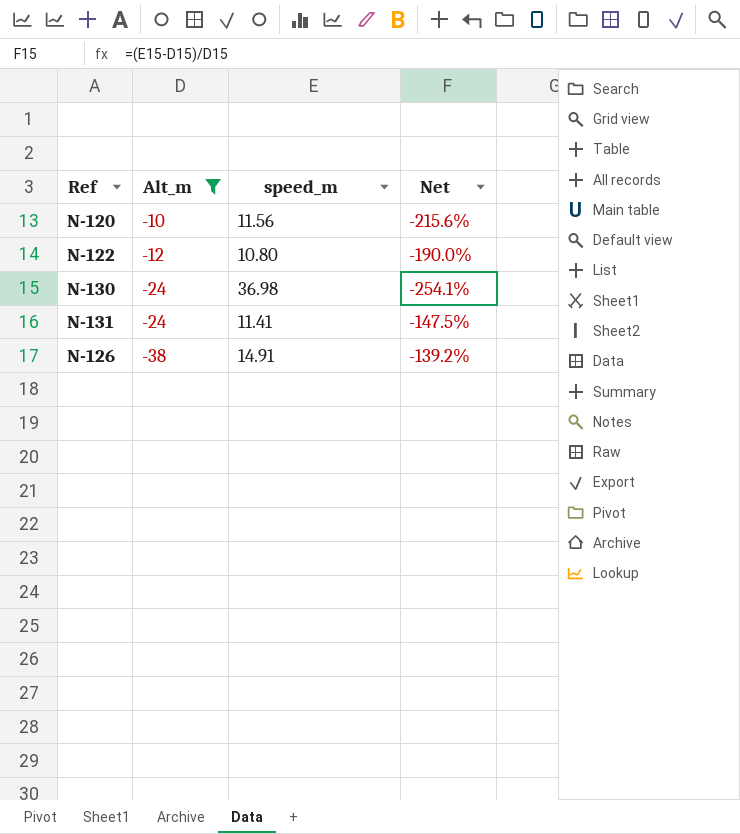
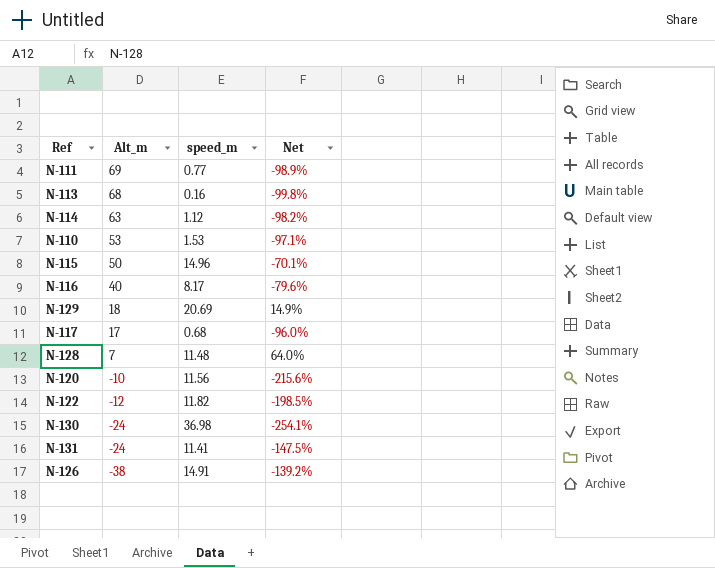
filter: Alt_m <= -10 -> none
N-122 | speed_m: 10.80 -> 11.82
N-122 | Net: -190.0% -> -198.5%

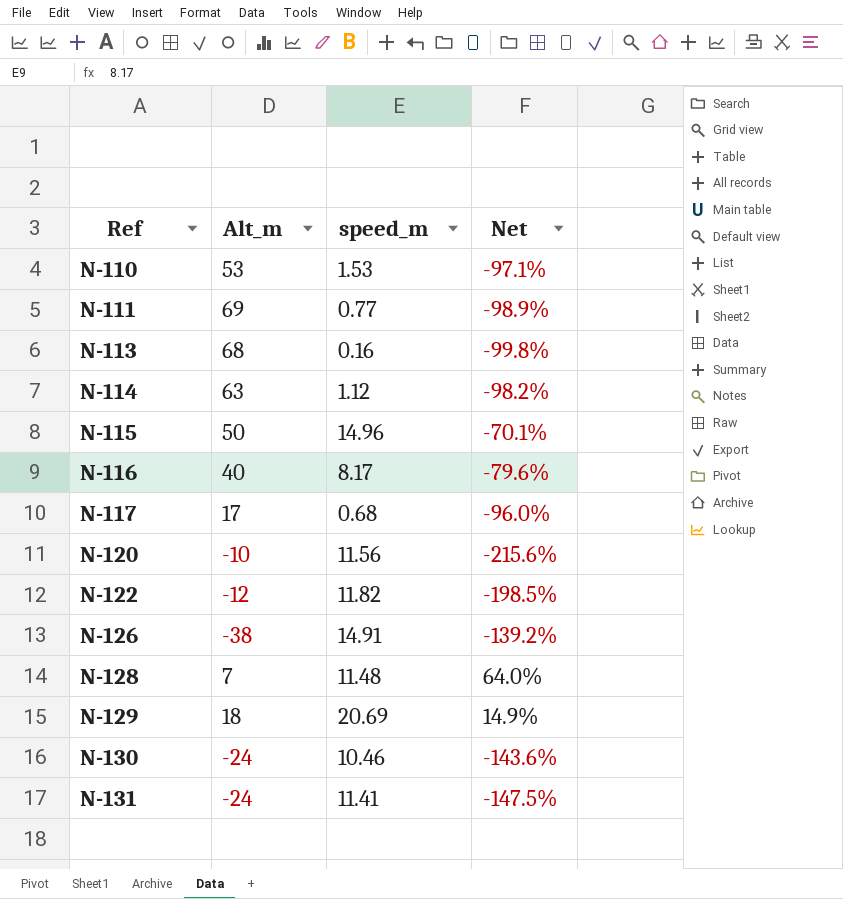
row order: Alt_m descending -> Ref ascending
N-130 | speed_m: 36.98 -> 10.46
N-130 | Net: -254.1% -> -143.6%

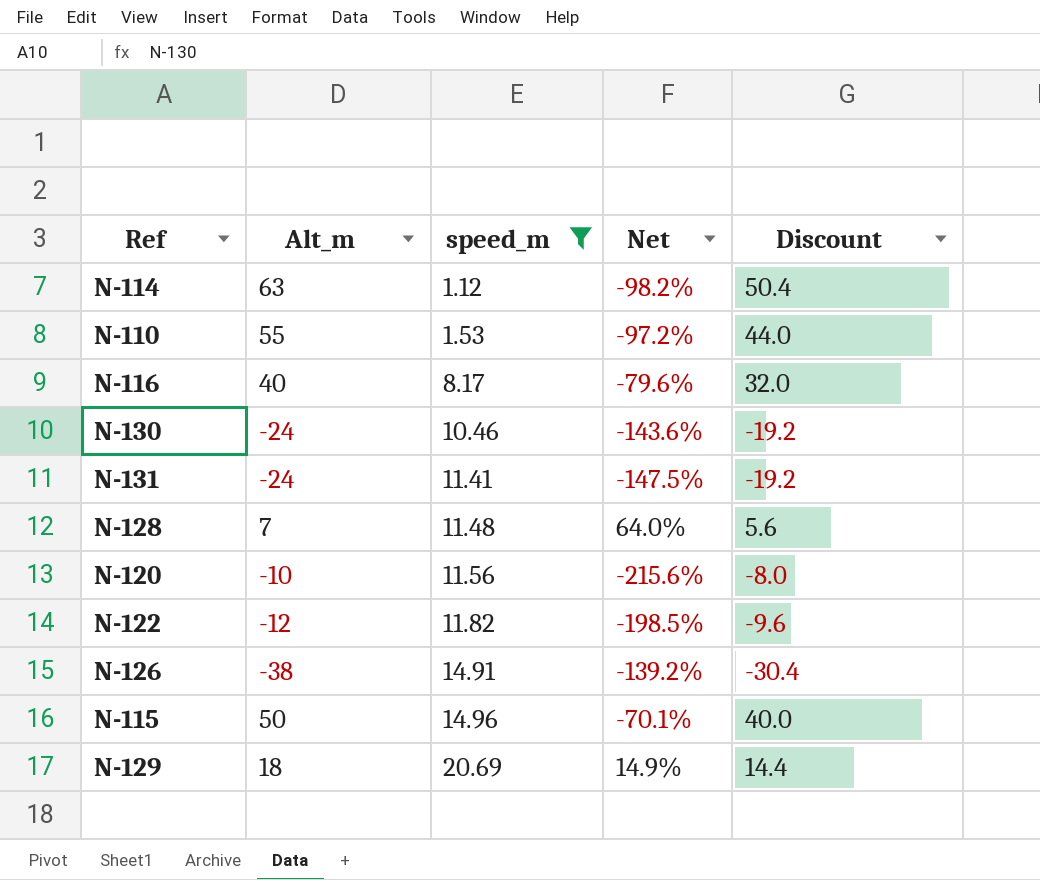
filter: none -> speed_m >= 1.12
row order: Ref ascending -> speed_m ascending
column Discount | formula: none -> [Alt_m] * 0.8
N-110 | Alt_m: 53 -> 55
N-110 | Net: -97.1% -> -97.2%

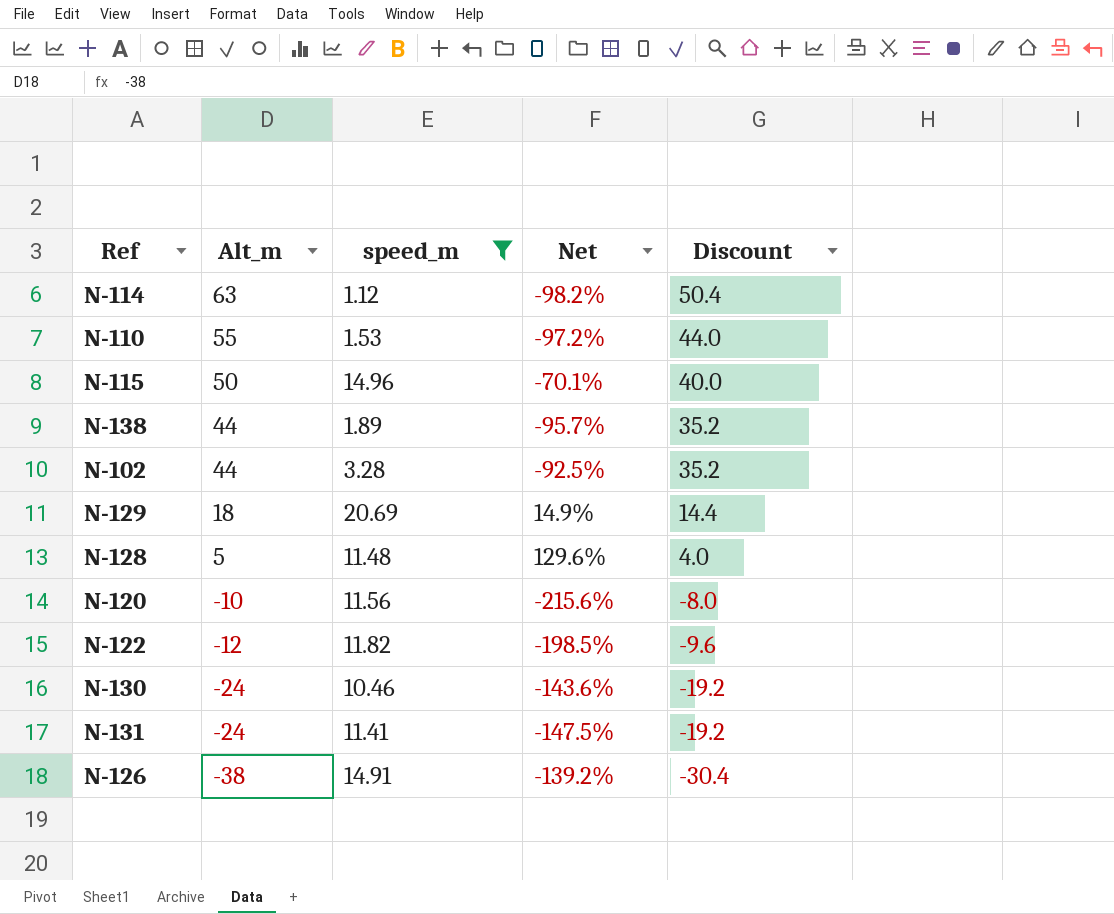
row order: speed_m ascending -> Alt_m descending
row N-116: 40 | 8.17 | -79.6% | 32.0 -> none
row N-138: none -> 44 | 1.89 | -95.7% | 35.2
row N-102: none -> 44 | 3.28 | -92.5% | 35.2
N-128 | Alt_m: 7 -> 5
N-128 | Net: 64.0% -> 129.6%
N-128 | Discount: 5.6 -> 4.0

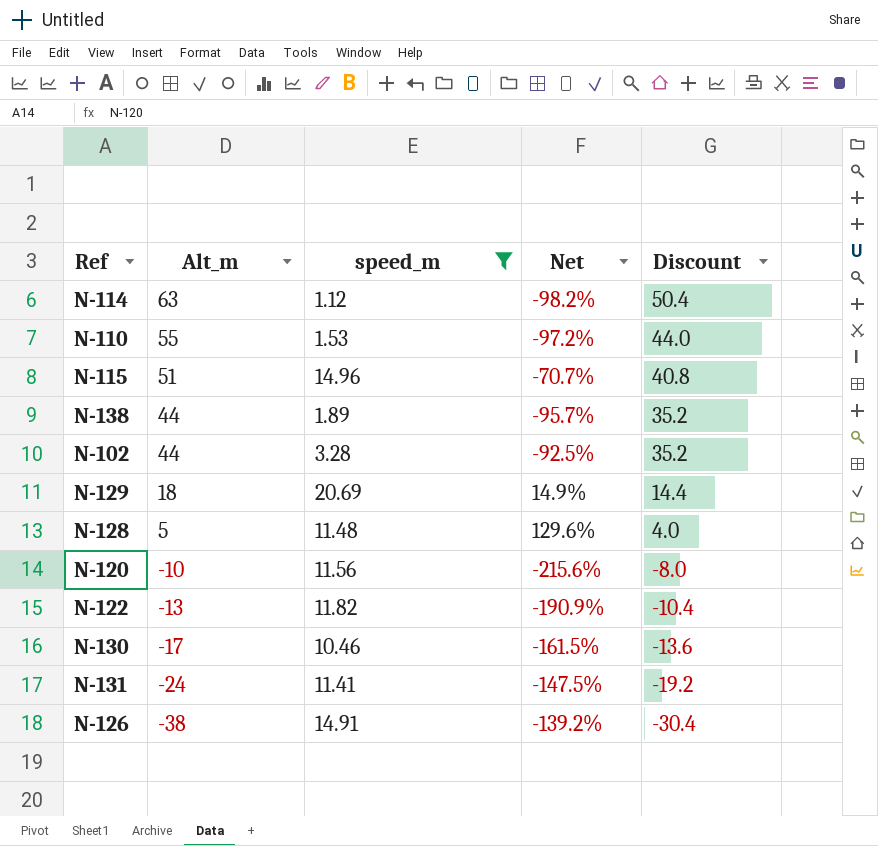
N-115 | Alt_m: 50 -> 51
N-115 | Net: -70.1% -> -70.7%
N-115 | Discount: 40.0 -> 40.8
N-122 | Alt_m: -12 -> -13
N-122 | Net: -198.5% -> -190.9%
N-122 | Discount: -9.6 -> -10.4
N-130 | Alt_m: -24 -> -17
N-130 | Net: -143.6% -> -161.5%
N-130 | Discount: -19.2 -> -13.6

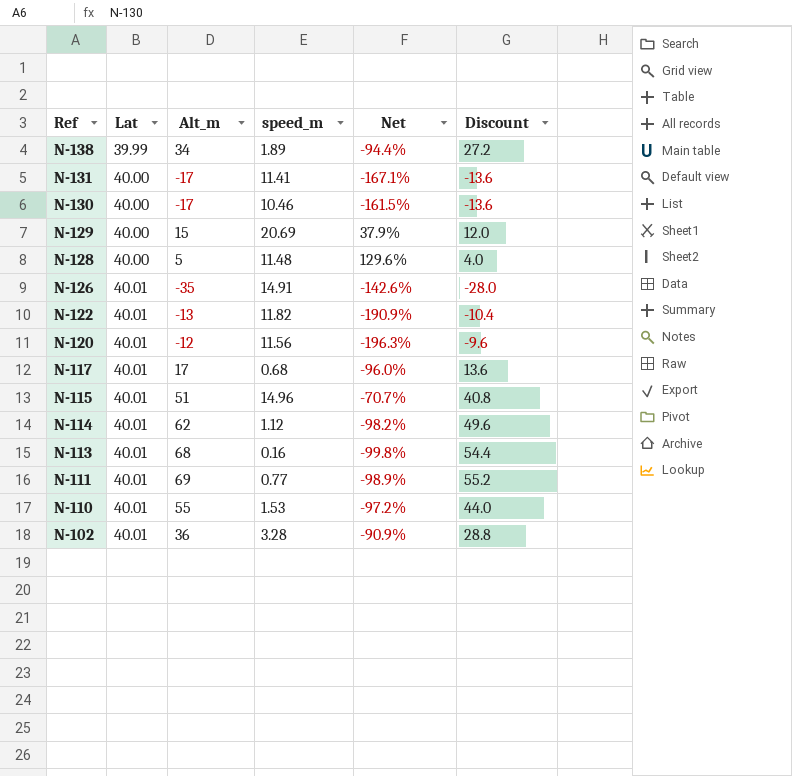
filter: speed_m >= 1.12 -> none
row order: Alt_m descending -> Ref descending
column Lat | position: none -> 2
N-138 | Alt_m: 44 -> 34
N-138 | Net: -95.7% -> -94.4%
N-138 | Discount: 35.2 -> 27.2
N-131 | Alt_m: -24 -> -17
N-131 | Net: -147.5% -> -167.1%
N-131 | Discount: -19.2 -> -13.6
N-129 | Alt_m: 18 -> 15
N-129 | Net: 14.9% -> 37.9%
N-129 | Discount: 14.4 -> 12.0
N-126 | Alt_m: -38 -> -35
N-126 | Net: -139.2% -> -142.6%
N-126 | Discount: -30.4 -> -28.0
N-120 | Alt_m: -10 -> -12
N-120 | Net: -215.6% -> -196.3%
N-120 | Discount: -8.0 -> -9.6
N-114 | Alt_m: 63 -> 62
N-114 | Discount: 50.4 -> 49.6
N-102 | Alt_m: 44 -> 36
N-102 | Net: -92.5% -> -90.9%
N-102 | Discount: 35.2 -> 28.8

